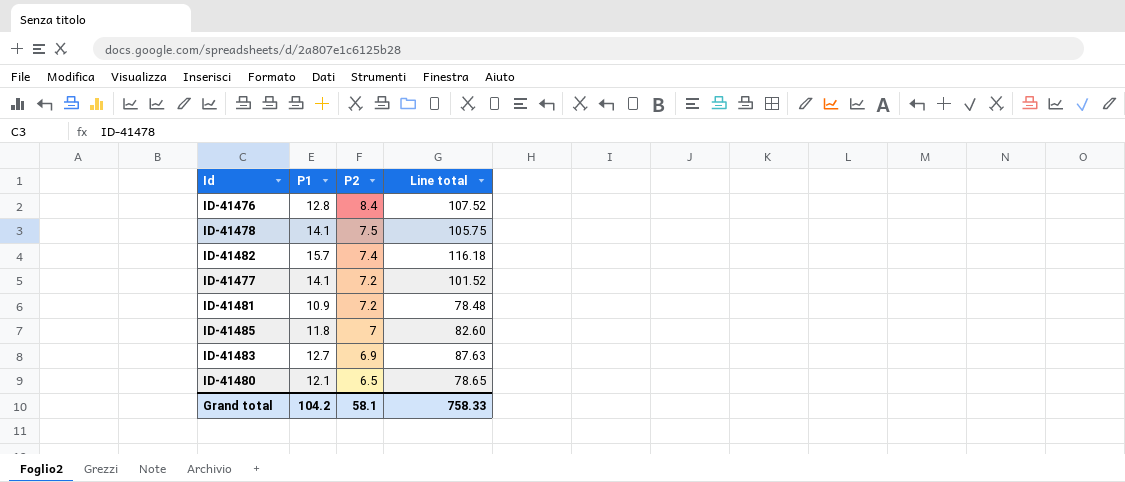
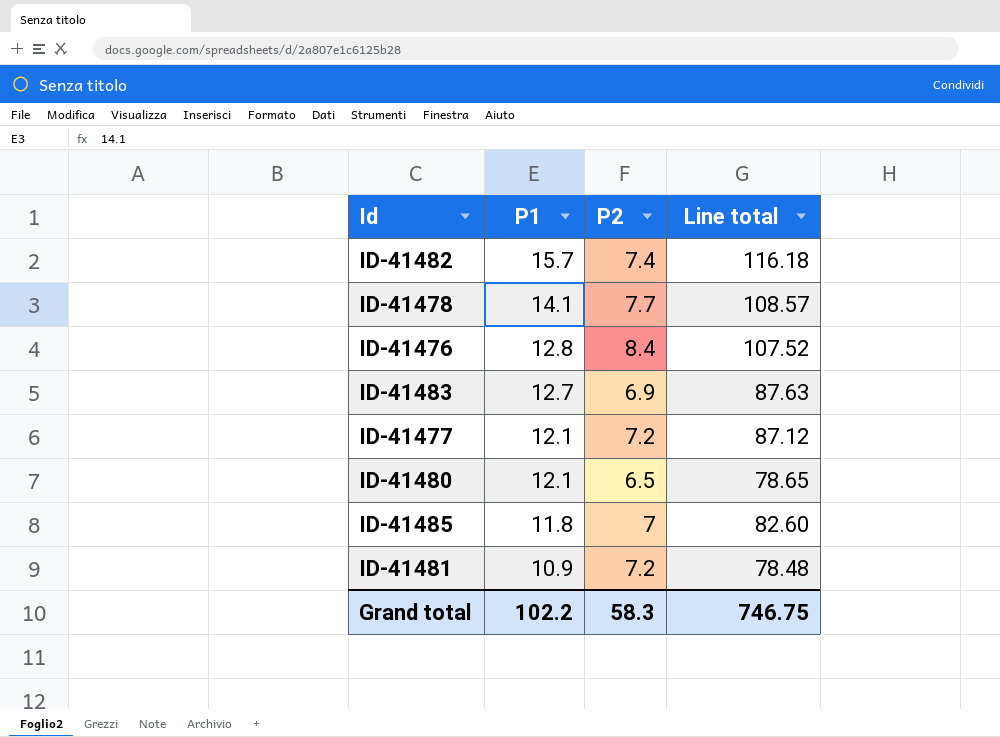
row order: P2 descending -> P1 descending
ID-41478 | P2: 7.5 -> 7.7
ID-41478 | Line total: 105.75 -> 108.57
ID-41477 | P1: 14.1 -> 12.1
ID-41477 | Line total: 101.52 -> 87.12
Grand total | P1: 104.2 -> 102.2
Grand total | P2: 58.1 -> 58.3
Grand total | Line total: 758.33 -> 746.75

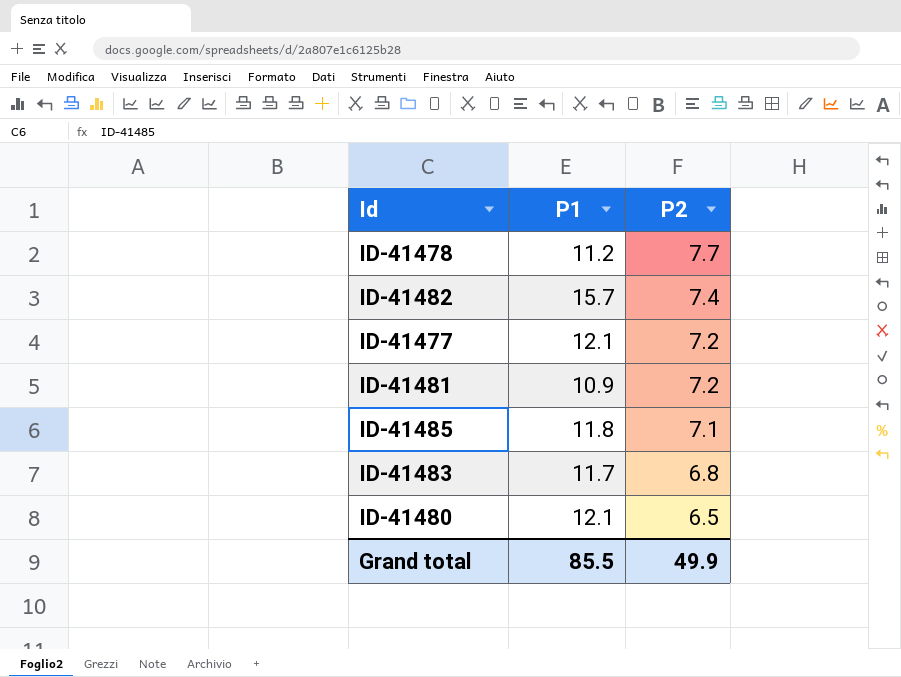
row order: P1 descending -> P2 descending
column Line total | formula: [P1] * [P2] -> none
row ID-41476: 12.8 | 8.4 | 107.52 -> none
ID-41478 | P1: 14.1 -> 11.2
ID-41485 | P2: 7 -> 7.1
ID-41483 | P1: 12.7 -> 11.7
ID-41483 | P2: 6.9 -> 6.8
Grand total | P1: 102.2 -> 85.5
Grand total | P2: 58.3 -> 49.9

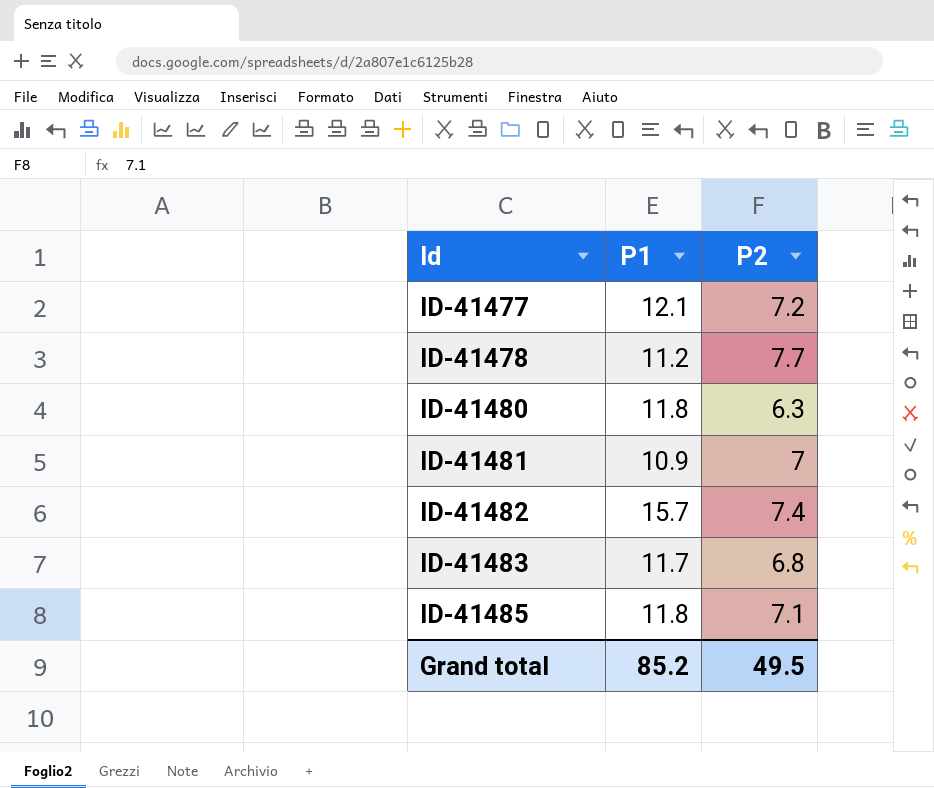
row order: P2 descending -> Id ascending
ID-41480 | P1: 12.1 -> 11.8
ID-41480 | P2: 6.5 -> 6.3
ID-41481 | P2: 7.2 -> 7
Grand total | P1: 85.5 -> 85.2
Grand total | P2: 49.9 -> 49.5

